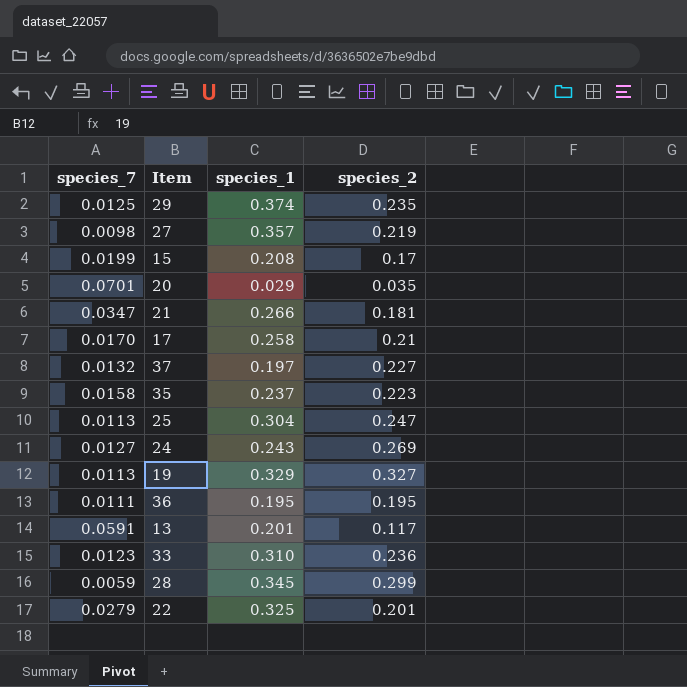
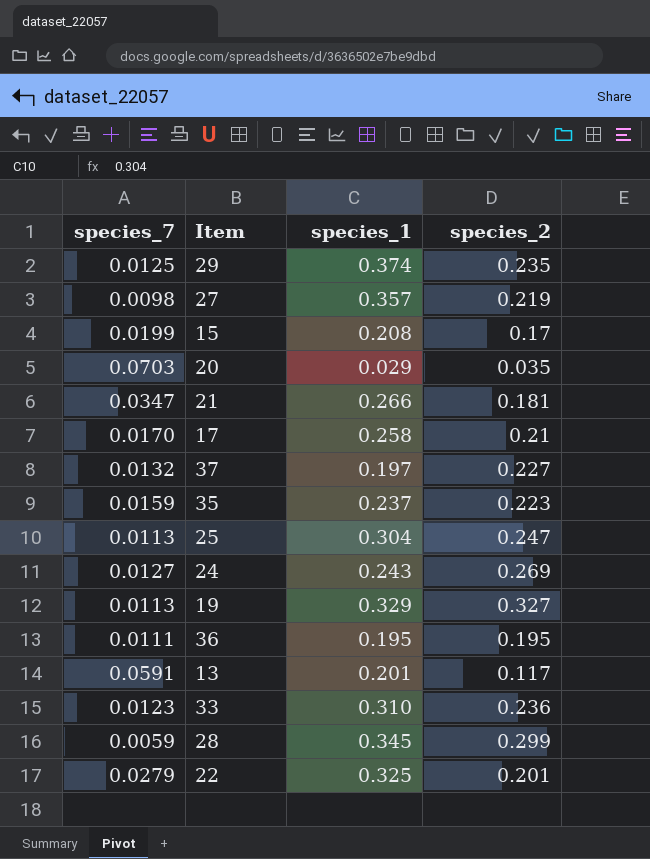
20 | species_7: 0.0701 -> 0.0703
35 | species_7: 0.0158 -> 0.0159

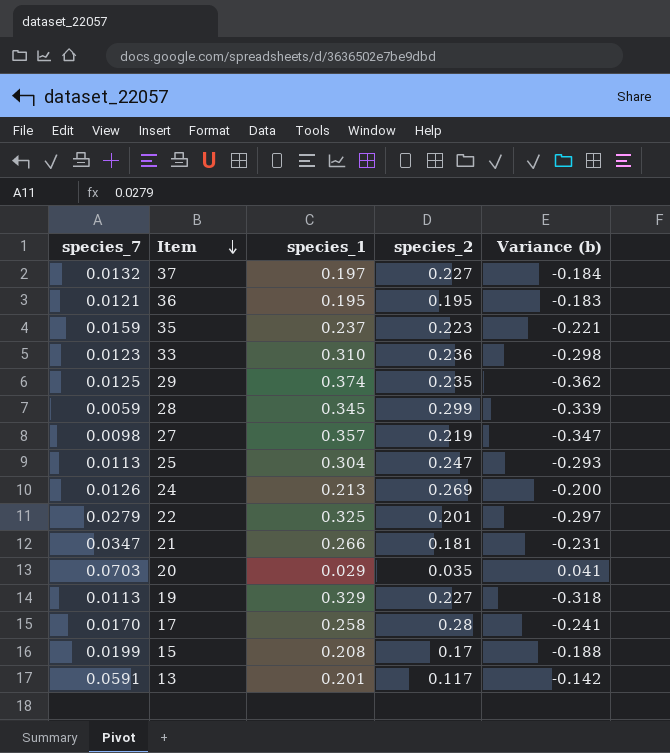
row order: none -> Item descending
column Variance (b) | formula: none -> [species_7] - [species_1]
36 | species_7: 0.0111 -> 0.0121
24 | species_7: 0.0127 -> 0.0126
24 | species_1: 0.243 -> 0.213
19 | species_2: 0.327 -> 0.227
17 | species_2: 0.21 -> 0.28

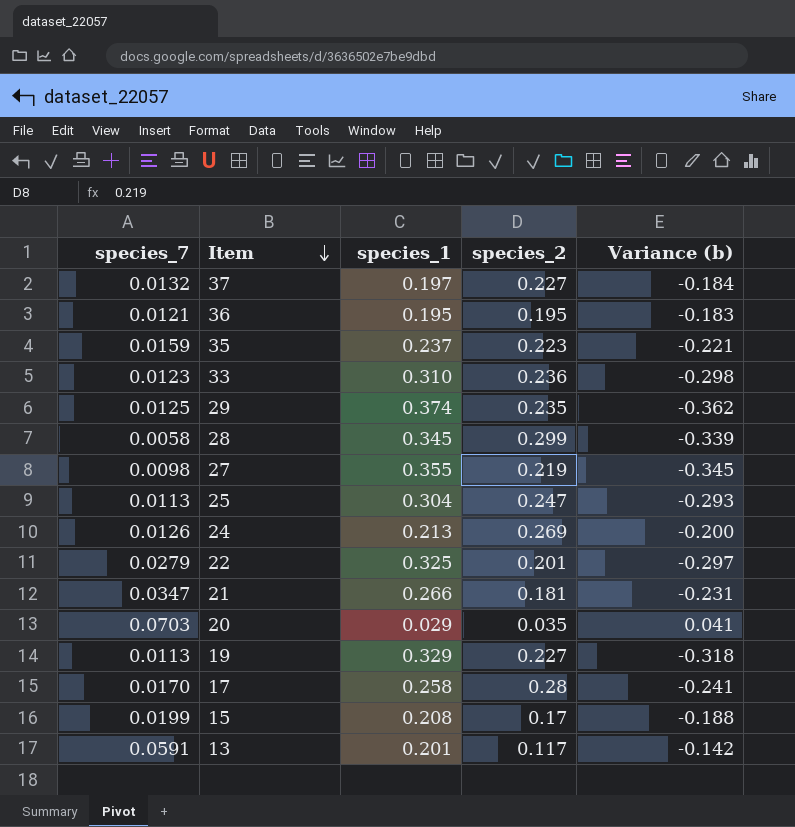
28 | species_7: 0.0059 -> 0.0058
27 | species_1: 0.357 -> 0.355
27 | Variance (b): -0.347 -> -0.345

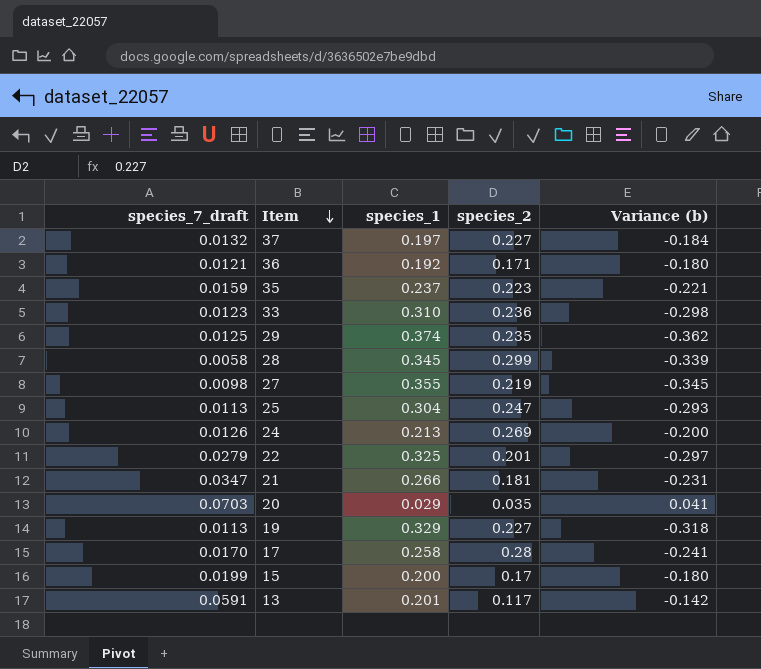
column name: species_7 -> species_7_draft
36 | species_1: 0.195 -> 0.192
36 | species_2: 0.195 -> 0.171
36 | Variance (b): -0.183 -> -0.180
15 | species_1: 0.208 -> 0.200
15 | Variance (b): -0.188 -> -0.180

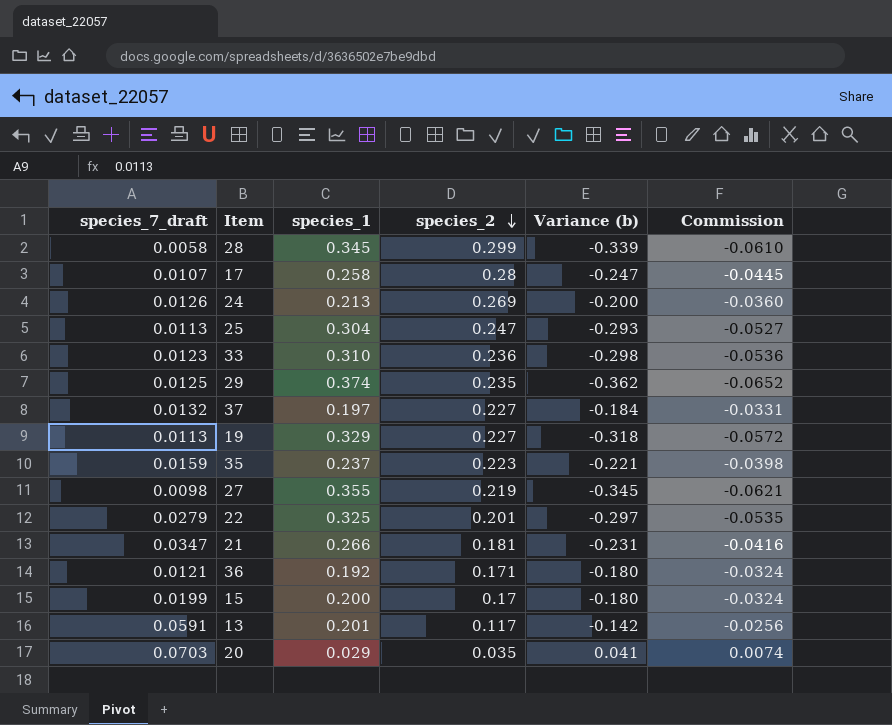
row order: Item descending -> species_2 descending
column Commission | formula: none -> [Variance (b)] * 0.18
17 | species_7_draft: 0.0170 -> 0.0107
17 | Variance (b): -0.241 -> -0.247

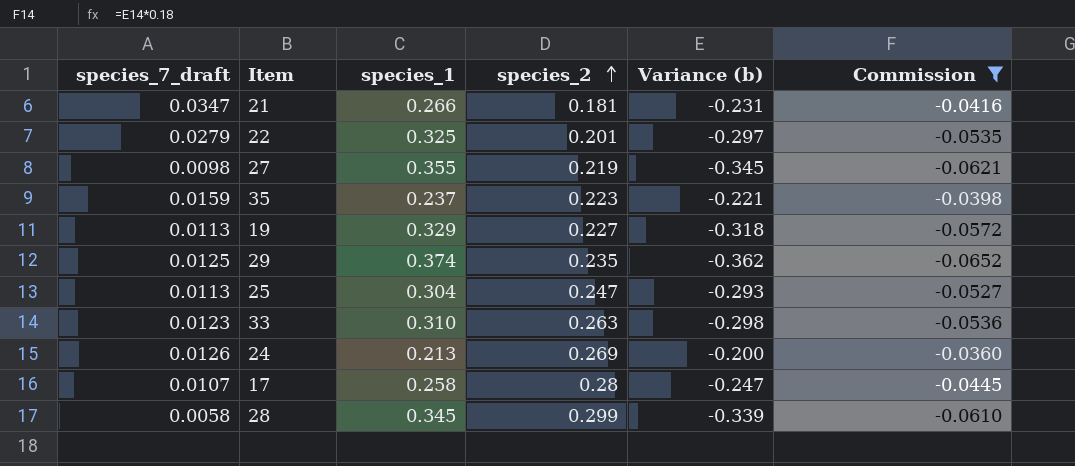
filter: none -> Commission <= -0.0360
row order: species_2 descending -> species_2 ascending
33 | species_2: 0.236 -> 0.263

